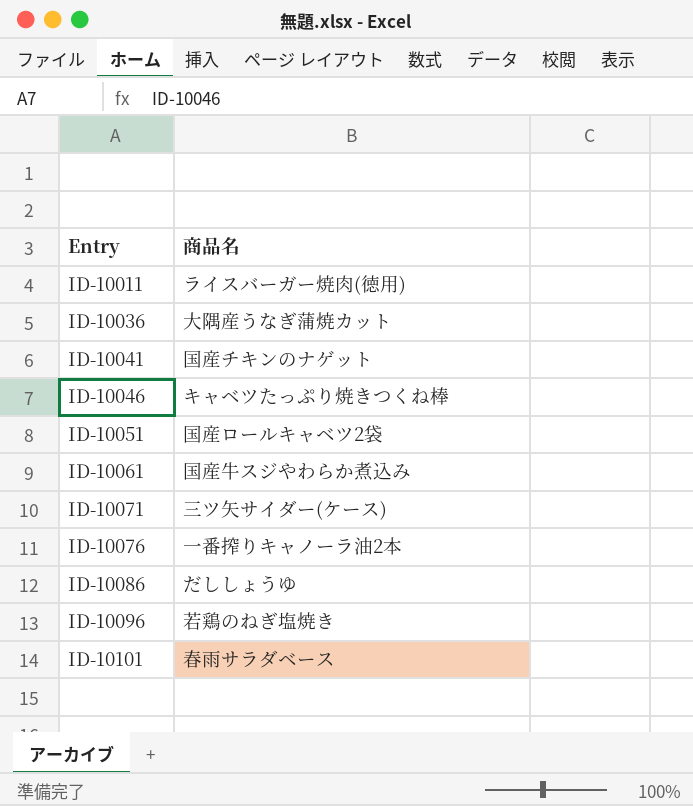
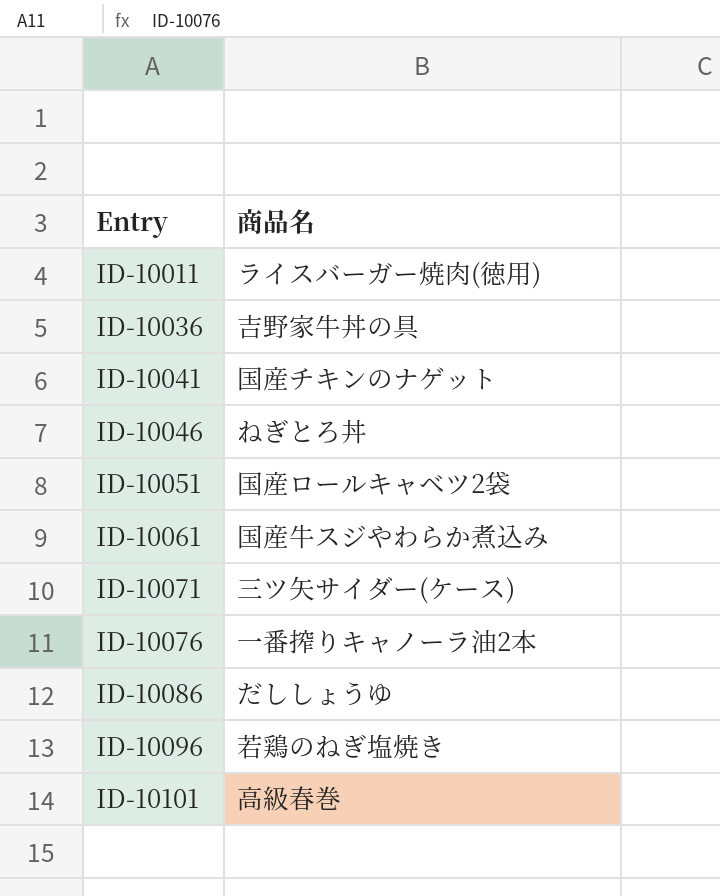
ID-10036 | 商品名: 大隅産うなぎ蒲焼カット -> 吉野家牛丼の具
ID-10046 | 商品名: キャベツたっぷり焼きつくね棒 -> ねぎとろ丼
ID-10101 | 商品名: 春雨サラダベース -> 高級春巻

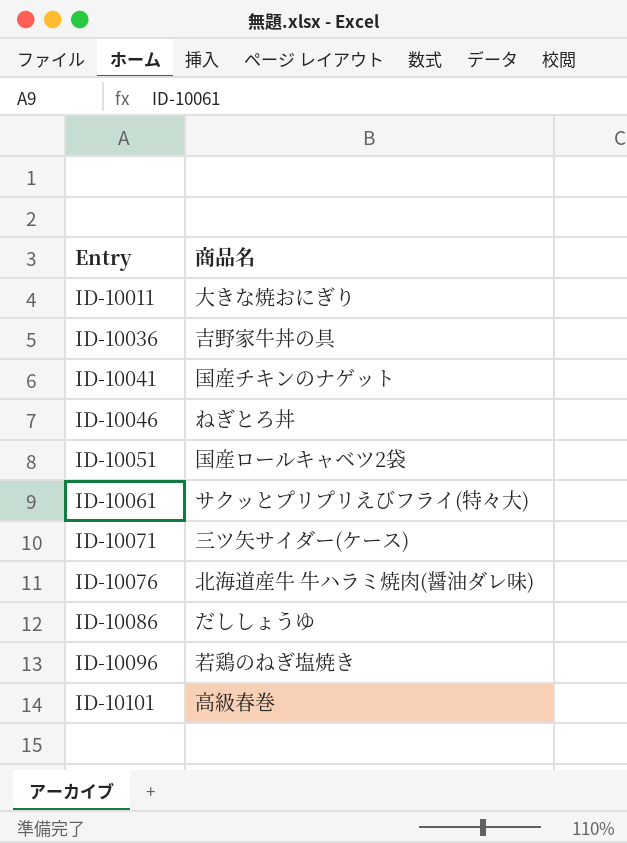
ID-10011 | 商品名: ライスバーガー焼肉(徳用) -> 大きな焼おにぎり
ID-10061 | 商品名: 国産牛スジやわらか煮込み -> サクッとプリプリえびフライ(特々大)
ID-10076 | 商品名: 一番搾りキャノーラ油2本 -> 北海道産牛 牛ハラミ焼肉(醤油ダレ味)

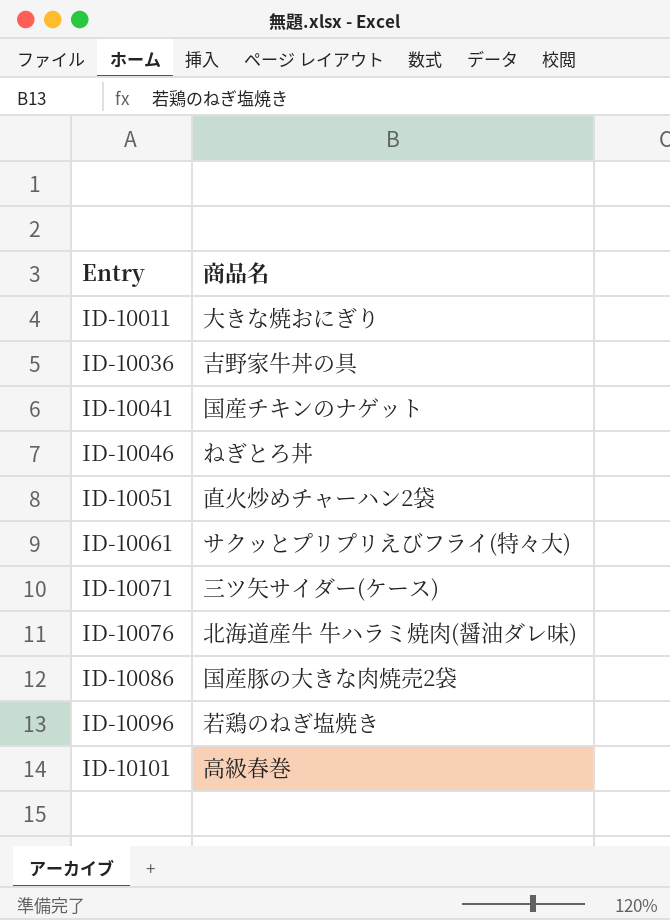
ID-10051 | 商品名: 国産ロールキャベツ2袋 -> 直火炒めチャーハン2袋
ID-10086 | 商品名: だししょうゆ -> 国産豚の大きな肉焼売2袋

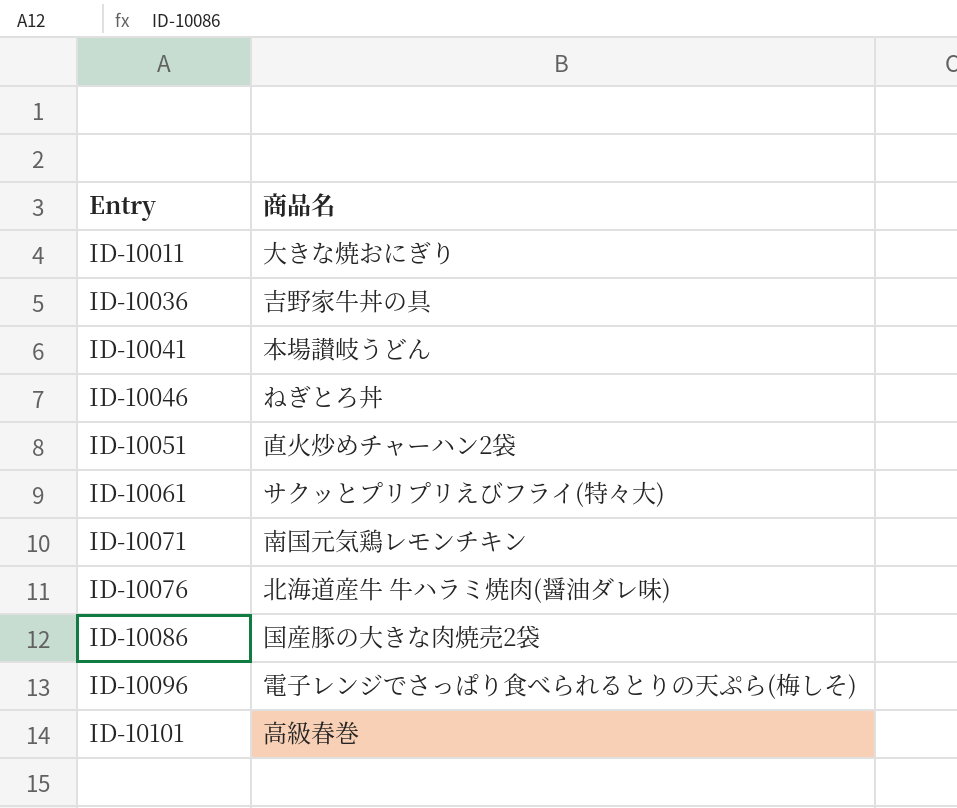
ID-10041 | 商品名: 国産チキンのナゲット -> 本場讃岐うどん
ID-10071 | 商品名: 三ツ矢サイダー(ケース) -> 南国元気鶏レモンチキン
ID-10096 | 商品名: 若鶏のねぎ塩焼き -> 電子レンジでさっぱり食べられるとりの天ぷら(梅しそ)

